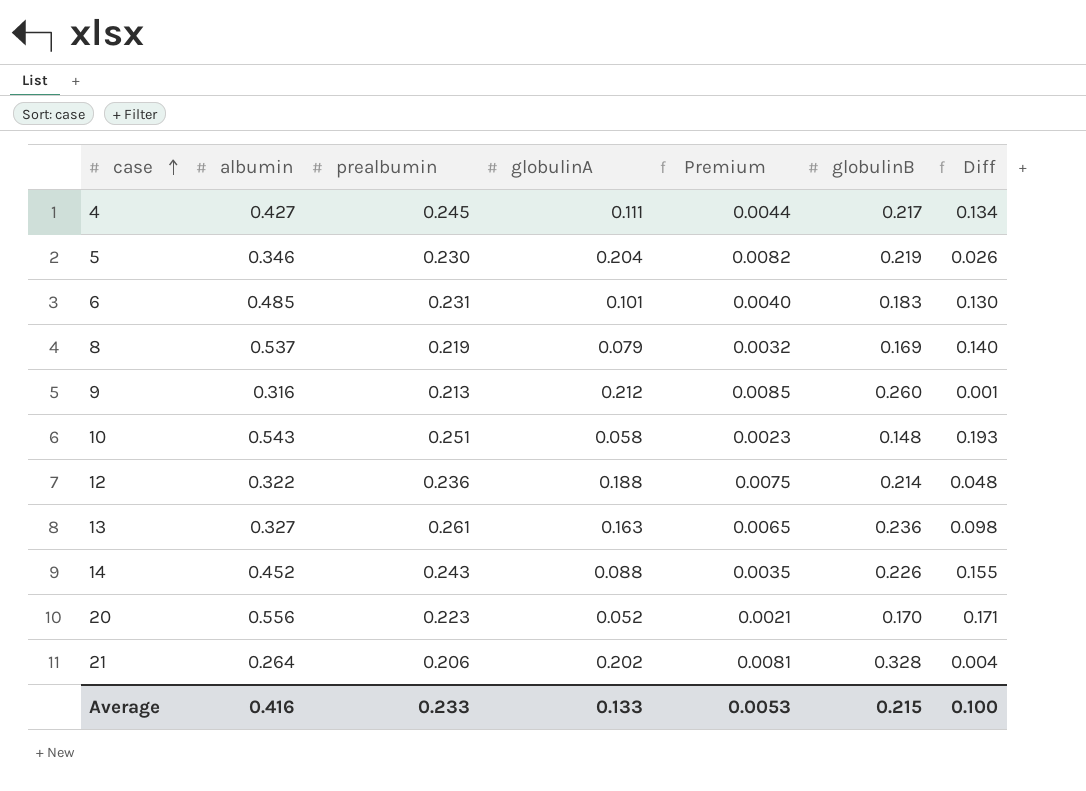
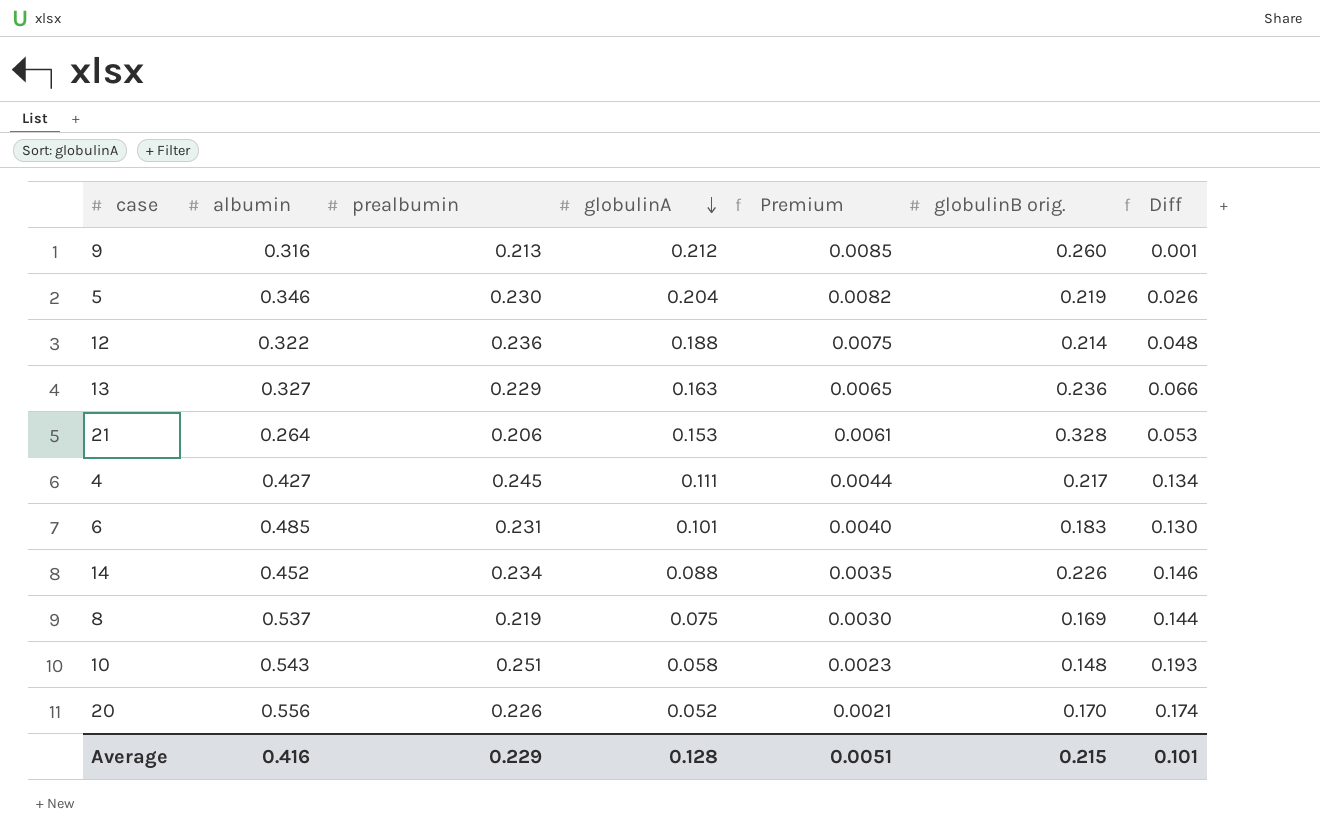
row order: case ascending -> globulinA descending
column name: globulinB -> globulinB orig.
13 | prealbumin: 0.261 -> 0.229
13 | Diff: 0.098 -> 0.066
21 | globulinA: 0.202 -> 0.153
21 | Premium: 0.0081 -> 0.0061
21 | Diff: 0.004 -> 0.053
14 | prealbumin: 0.243 -> 0.234
14 | Diff: 0.155 -> 0.146
8 | globulinA: 0.079 -> 0.075
8 | Premium: 0.0032 -> 0.0030
8 | Diff: 0.140 -> 0.144
20 | prealbumin: 0.223 -> 0.226
20 | Diff: 0.171 -> 0.174
Average | prealbumin: 0.233 -> 0.229
Average | globulinA: 0.133 -> 0.128
Average | Premium: 0.0053 -> 0.0051
Average | Diff: 0.100 -> 0.101

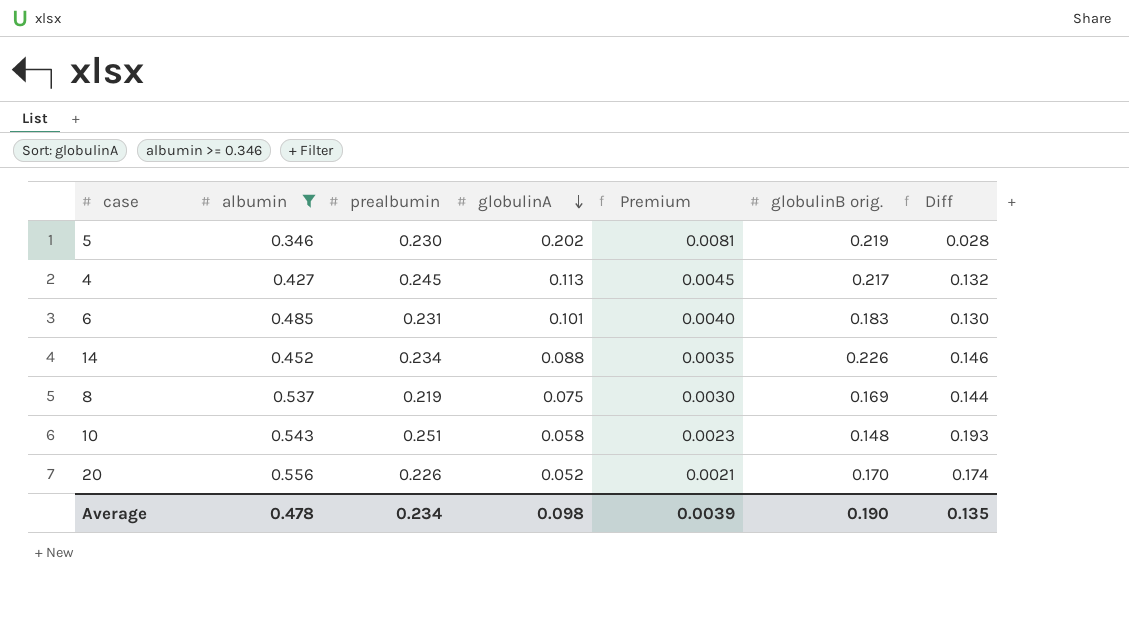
filter: none -> albumin >= 0.346
5 | globulinA: 0.204 -> 0.202
5 | Premium: 0.0082 -> 0.0081
5 | Diff: 0.026 -> 0.028
4 | globulinA: 0.111 -> 0.113
4 | Premium: 0.0044 -> 0.0045
4 | Diff: 0.134 -> 0.132
Average | albumin: 0.416 -> 0.478
Average | prealbumin: 0.229 -> 0.234
Average | globulinA: 0.128 -> 0.098
Average | Premium: 0.0051 -> 0.0039
Average | globulinB orig.: 0.215 -> 0.190
Average | Diff: 0.101 -> 0.135

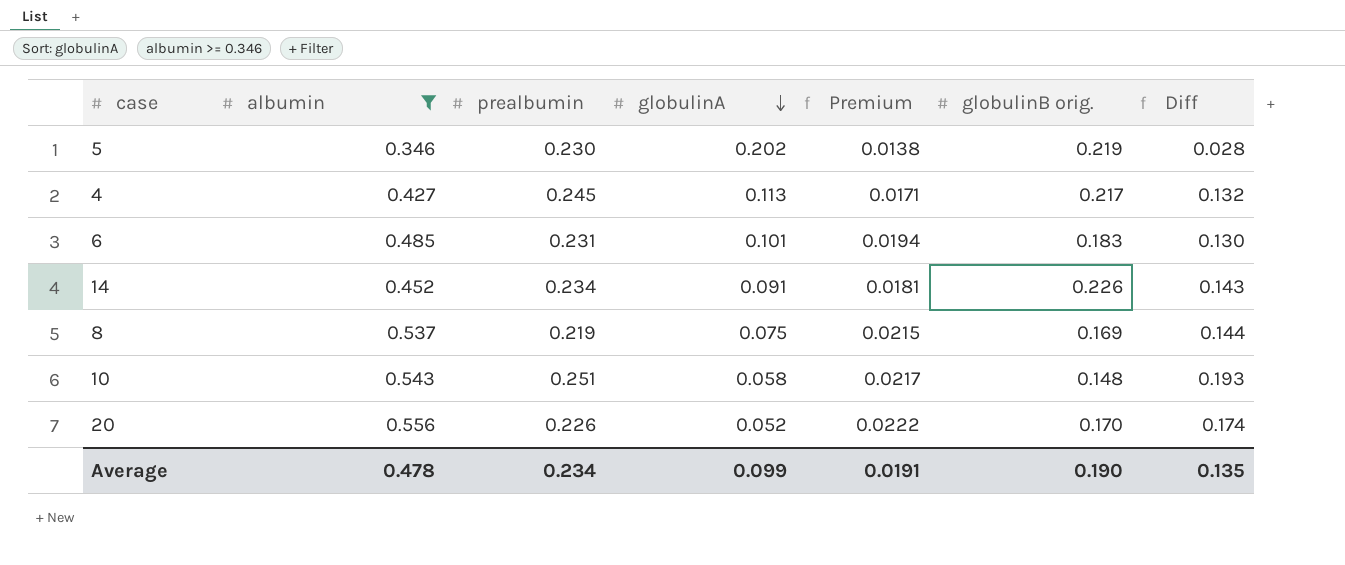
column Premium | formula: [globulinA] * 0.04 -> [albumin] * 0.04
14 | globulinA: 0.088 -> 0.091
14 | Diff: 0.146 -> 0.143
Average | globulinA: 0.098 -> 0.099
Average | Premium: 0.0039 -> 0.0191

